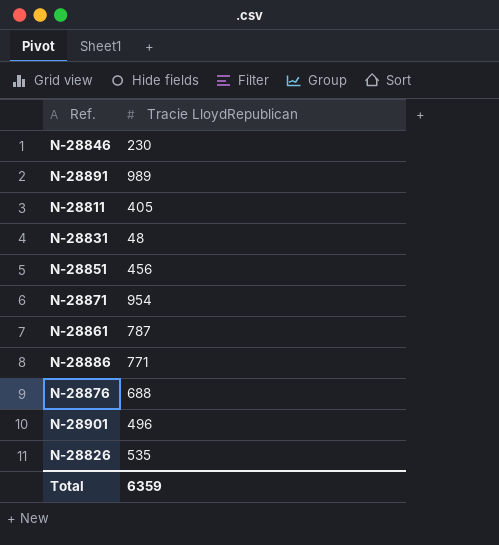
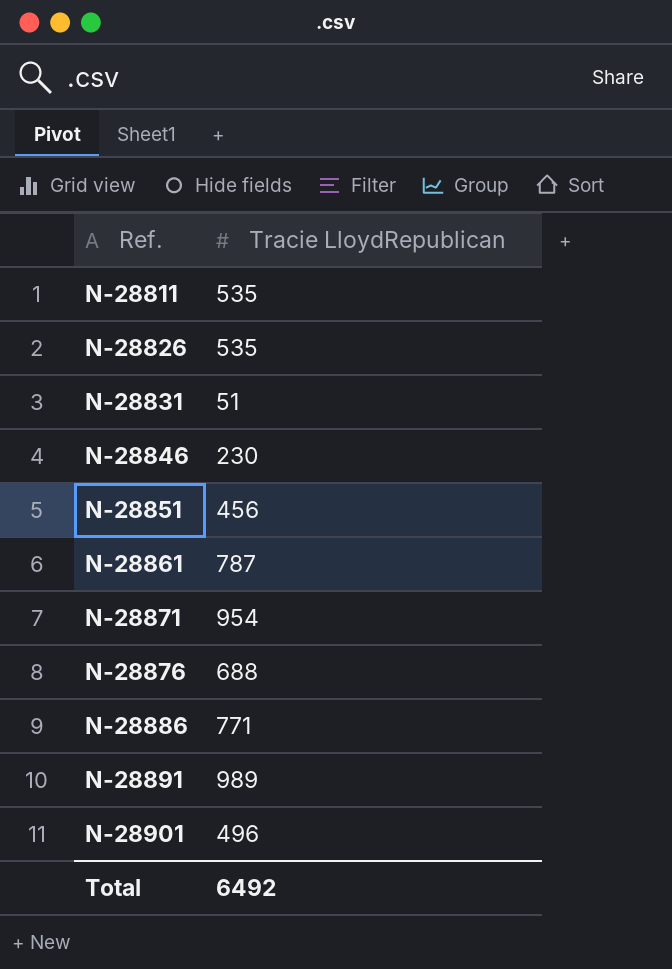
row order: none -> Ref. ascending
N-28811 | Tracie LloydRepublican: 405 -> 535
N-28831 | Tracie LloydRepublican: 48 -> 51
Total | Tracie LloydRepublican: 6359 -> 6492

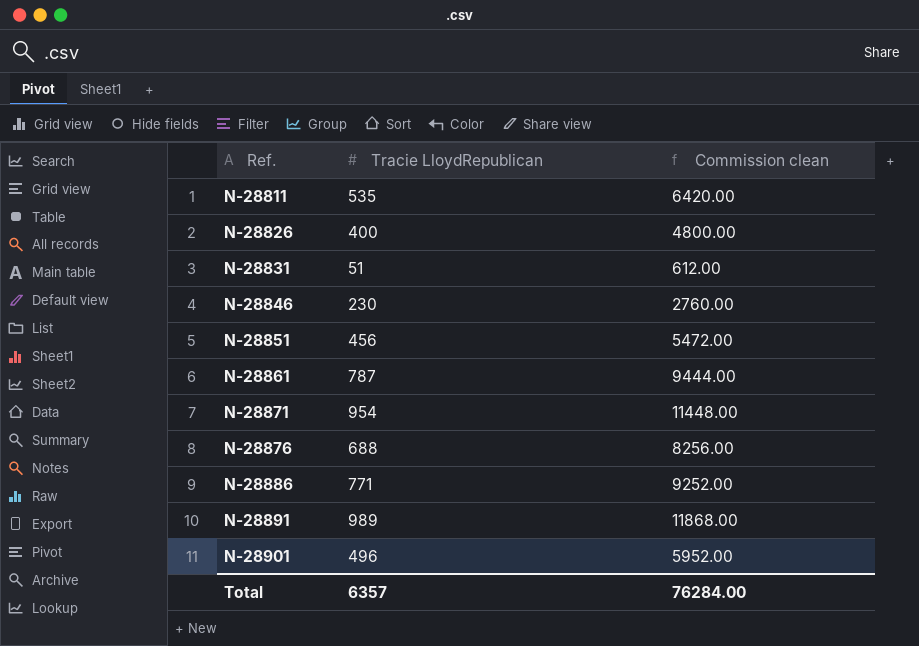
column Commission clean | formula: none -> [Tracie LloydRepublican] * 12
N-28826 | Tracie LloydRepublican: 535 -> 400
Total | Tracie LloydRepublican: 6492 -> 6357

